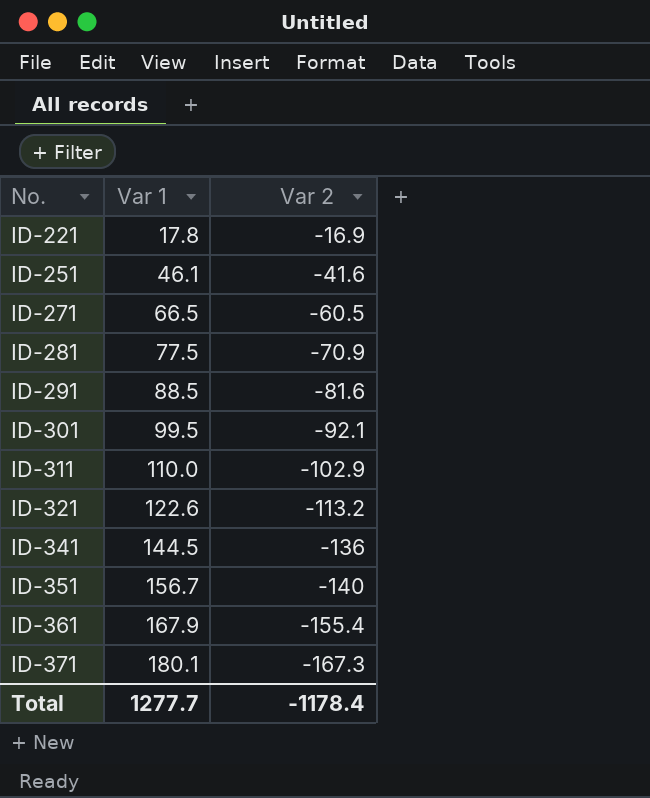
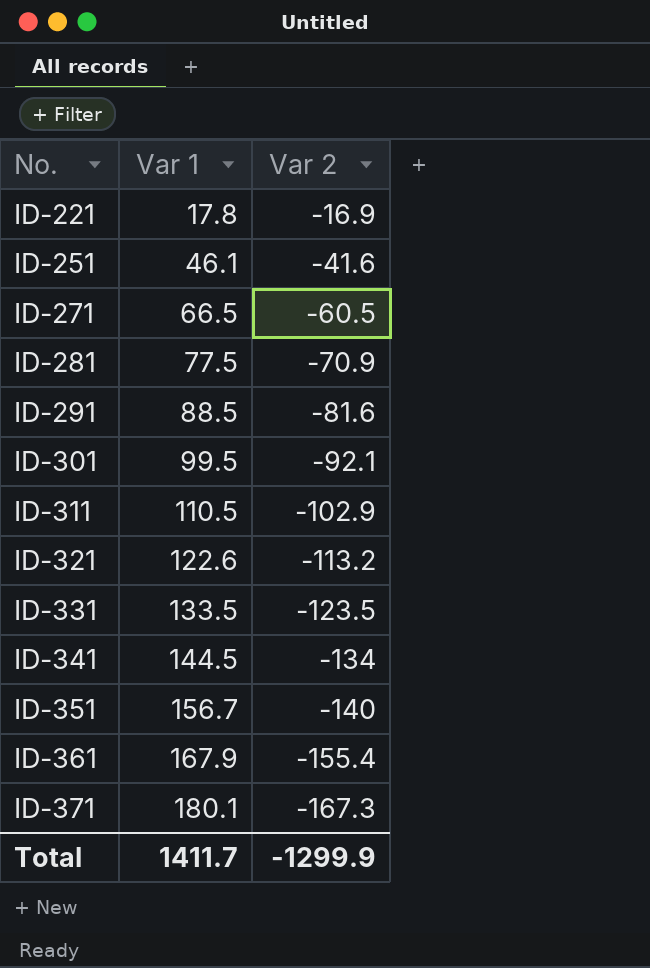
ID-311 | Var 1: 110.0 -> 110.5
row ID-331: none -> 133.5 | -123.5
ID-341 | Var 2: -136 -> -134
Total | Var 1: 1277.7 -> 1411.7
Total | Var 2: -1178.4 -> -1299.9

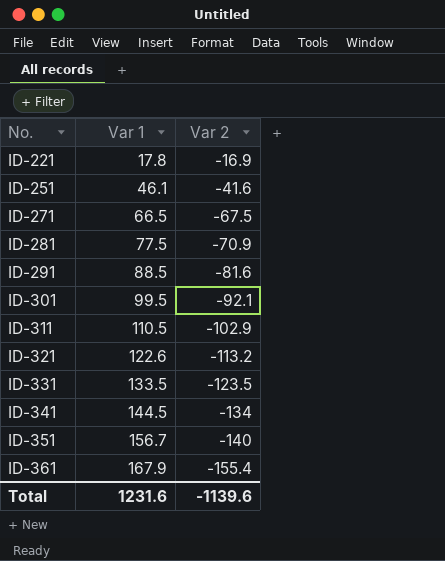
row ID-371: 180.1 | -167.3 -> none
ID-271 | Var 2: -60.5 -> -67.5
Total | Var 1: 1411.7 -> 1231.6
Total | Var 2: -1299.9 -> -1139.6

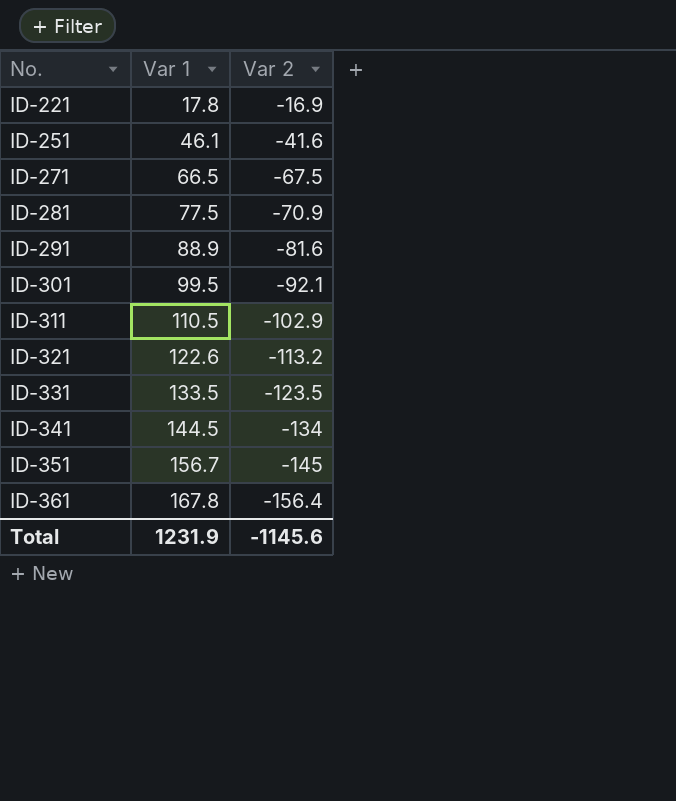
ID-291 | Var 1: 88.5 -> 88.9
ID-351 | Var 2: -140 -> -145
ID-361 | Var 1: 167.9 -> 167.8
ID-361 | Var 2: -155.4 -> -156.4
Total | Var 1: 1231.6 -> 1231.9
Total | Var 2: -1139.6 -> -1145.6

